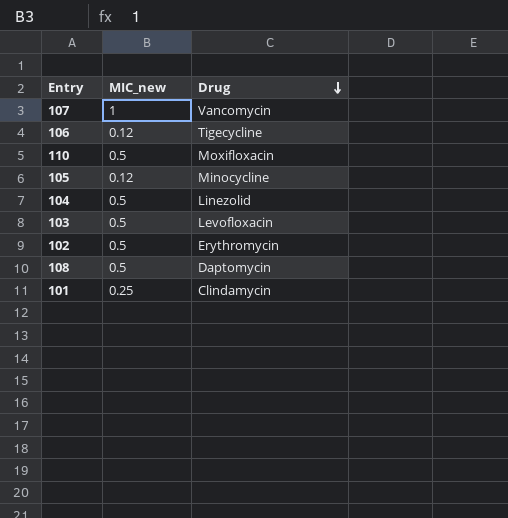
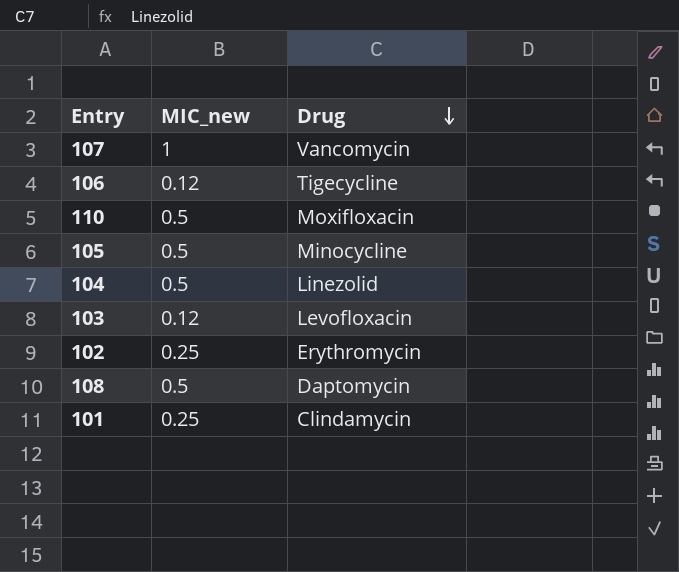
105 | MIC_new: 0.12 -> 0.5
103 | MIC_new: 0.5 -> 0.12
102 | MIC_new: 0.5 -> 0.25

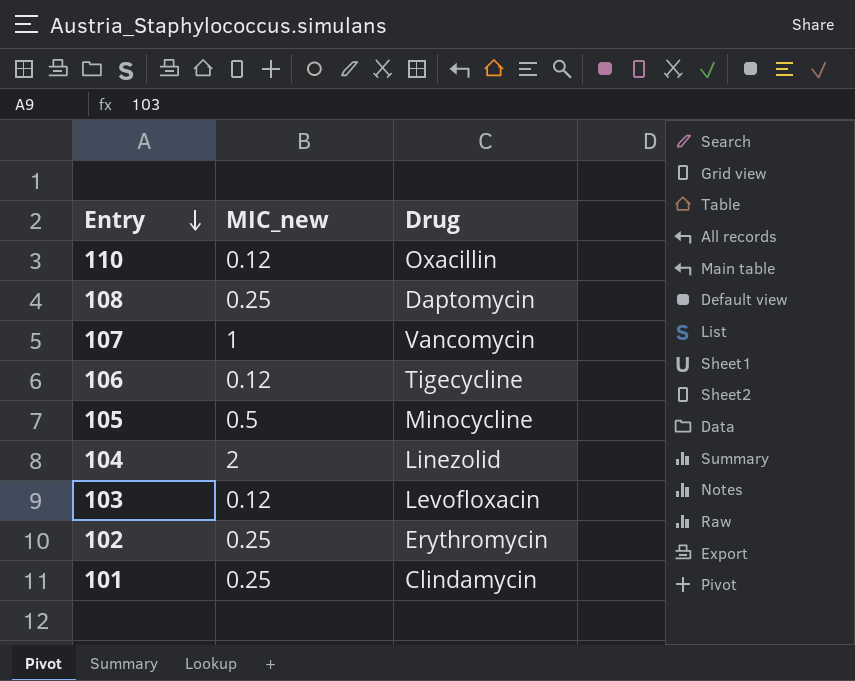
row order: Drug descending -> Entry descending
110 | MIC_new: 0.5 -> 0.12
110 | Drug: Moxifloxacin -> Oxacillin
108 | MIC_new: 0.5 -> 0.25
104 | MIC_new: 0.5 -> 2

